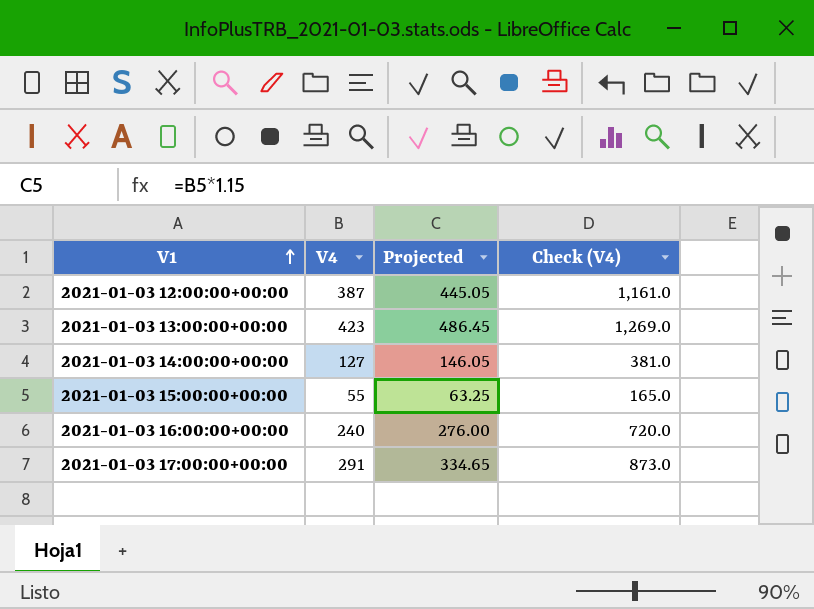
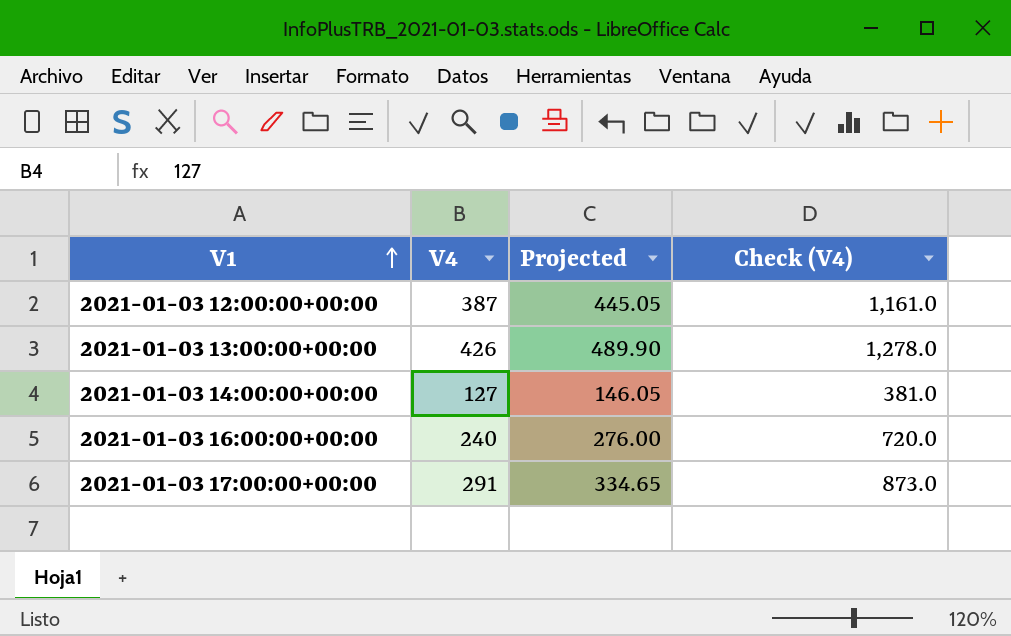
row 2021-01-03 15:00:00+00:00: 55 | 63.25 | 165.0 -> none
2021-01-03 13:00:00+00:00 | V4: 423 -> 426
2021-01-03 13:00:00+00:00 | Projected: 486.45 -> 489.90
2021-01-03 13:00:00+00:00 | Check (V4): 1,269.0 -> 1,278.0

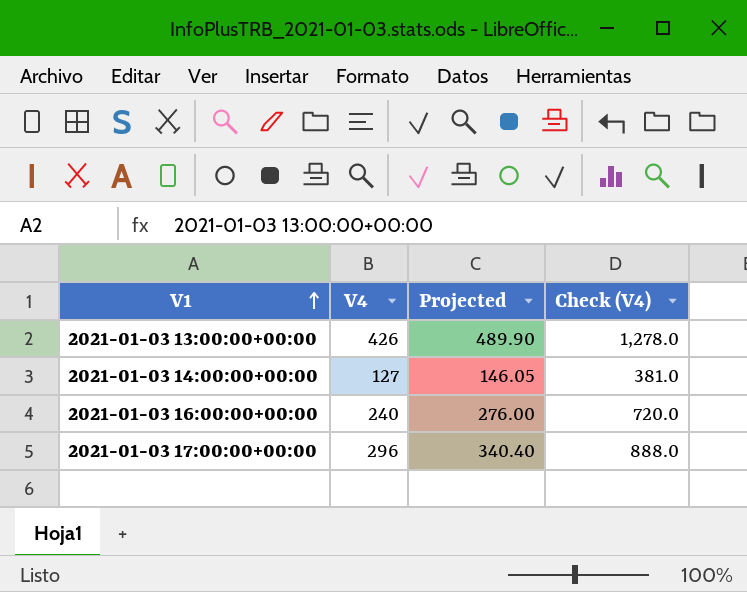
row 2021-01-03 12:00:00+00:00: 387 | 445.05 | 1,161.0 -> none
2021-01-03 17:00:00+00:00 | V4: 291 -> 296
2021-01-03 17:00:00+00:00 | Projected: 334.65 -> 340.40
2021-01-03 17:00:00+00:00 | Check (V4): 873.0 -> 888.0

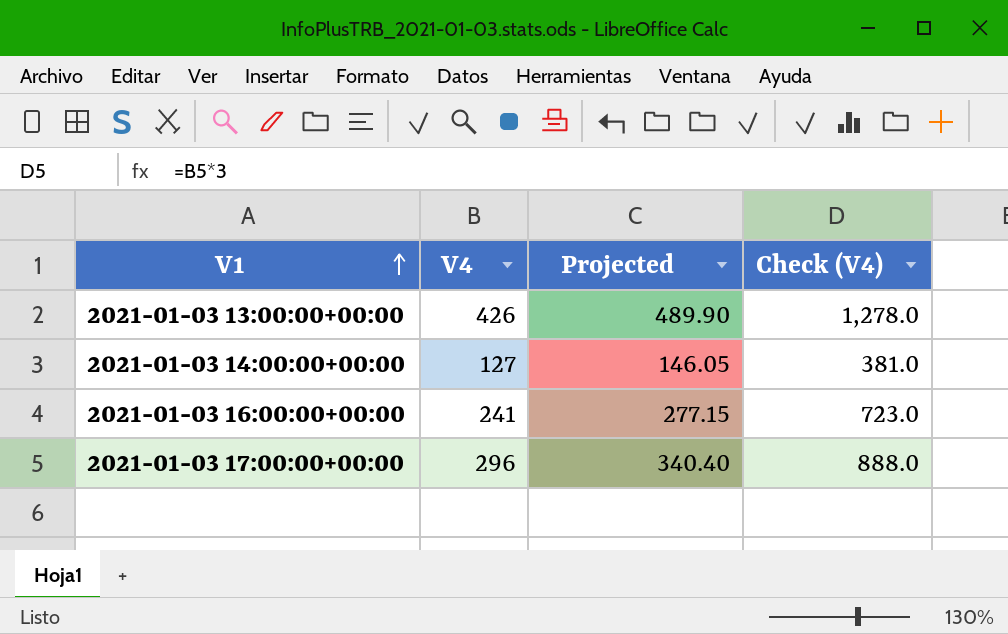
2021-01-03 16:00:00+00:00 | V4: 240 -> 241
2021-01-03 16:00:00+00:00 | Projected: 276.00 -> 277.15
2021-01-03 16:00:00+00:00 | Check (V4): 720.0 -> 723.0

